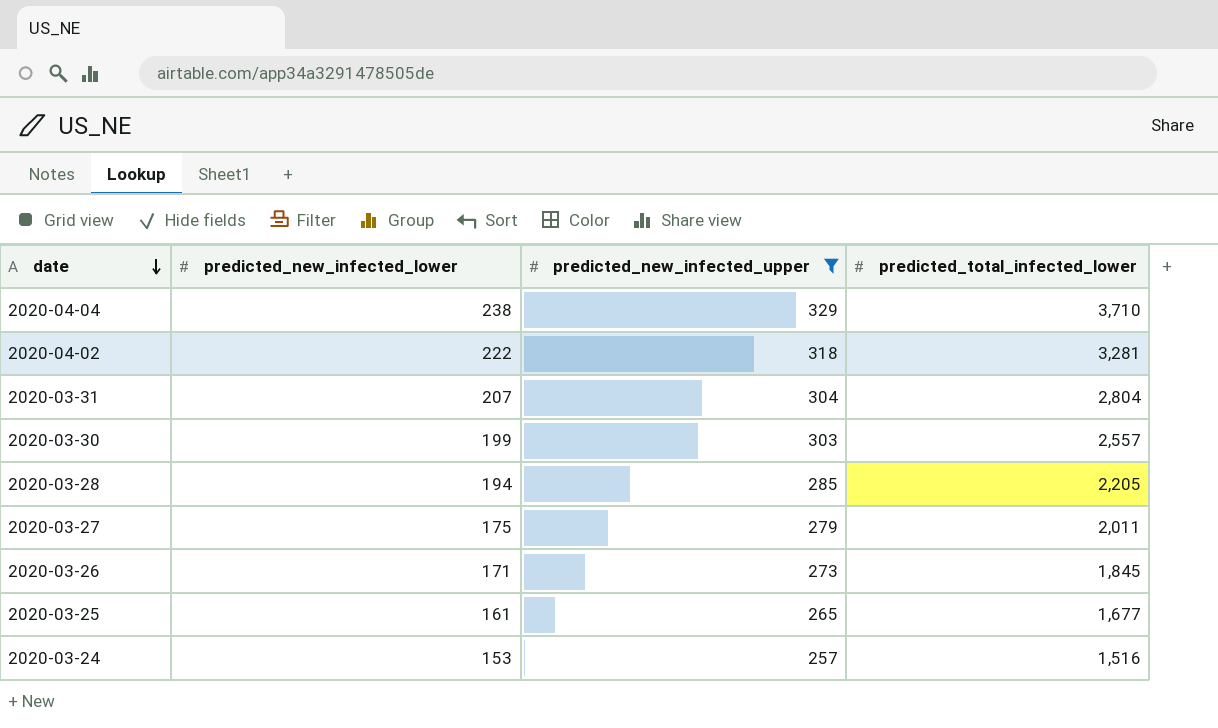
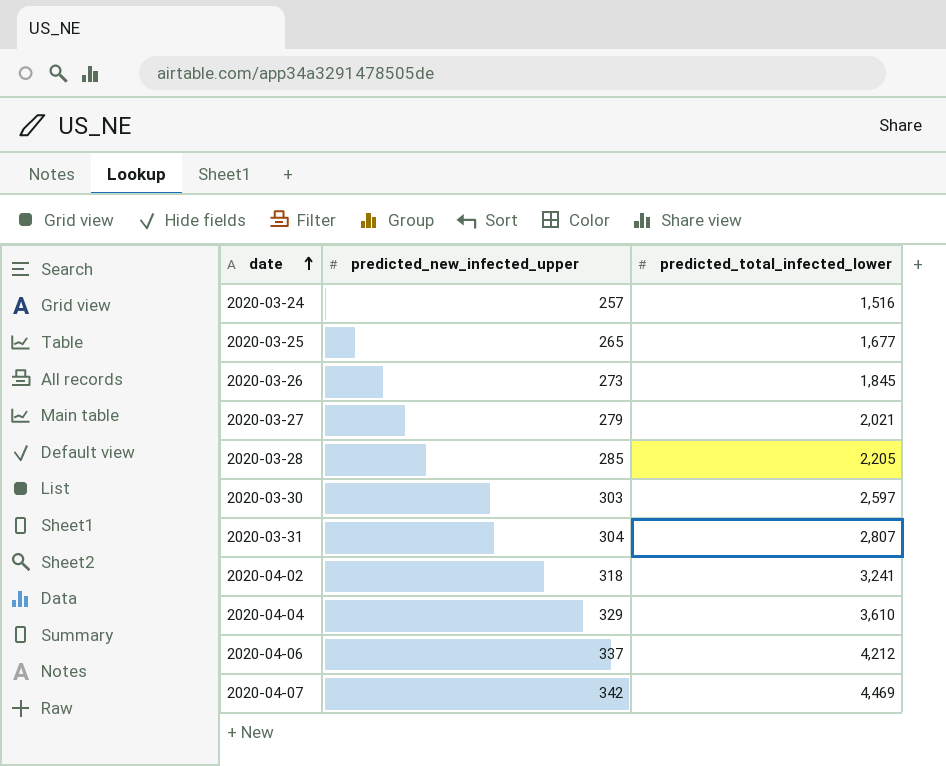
filter: predicted_new_infected_upper <= 329 -> none
row order: date descending -> date ascending
column predicted_new_infected_lower | position: 2 -> none
2020-03-27 | predicted_total_infected_lower: 2,011 -> 2,021
2020-03-30 | predicted_total_infected_lower: 2,557 -> 2,597
2020-03-31 | predicted_total_infected_lower: 2,804 -> 2,807
2020-04-02 | predicted_total_infected_lower: 3,281 -> 3,241
2020-04-04 | predicted_total_infected_lower: 3,710 -> 3,610

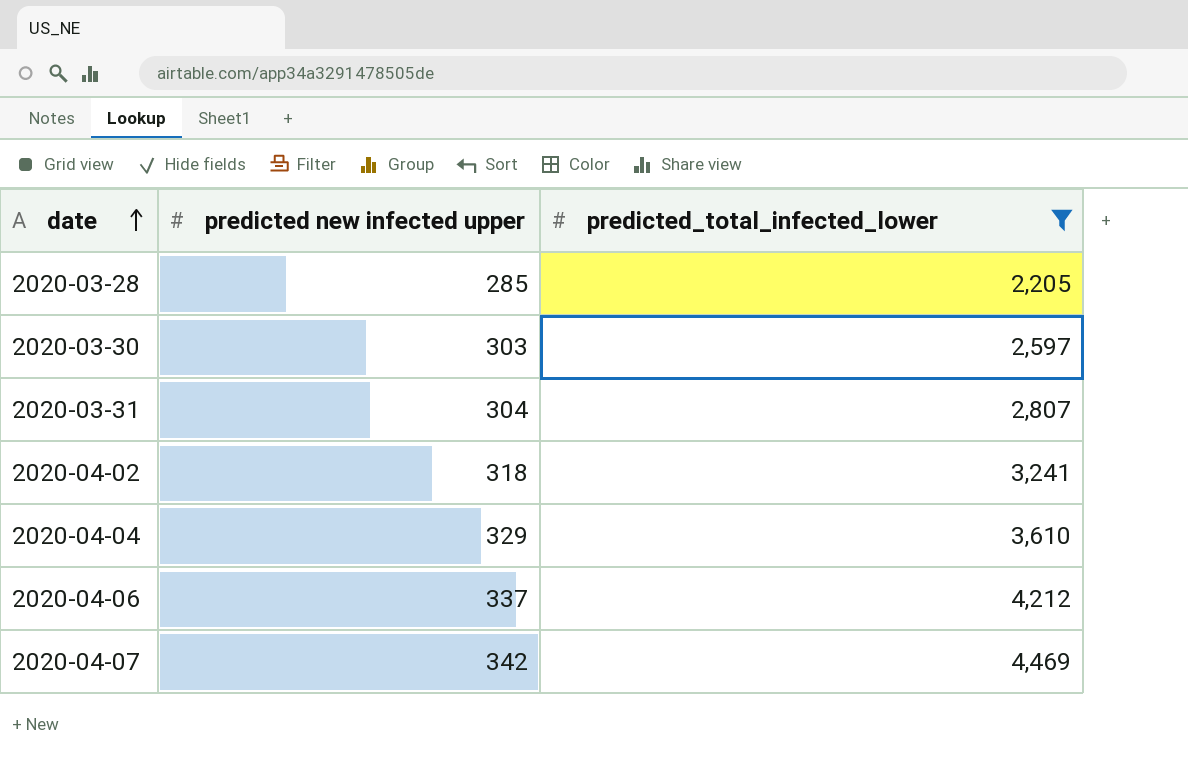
filter: none -> predicted_total_infected_lower >= 2,205
column name: predicted_new_infected_upper -> predicted new infected upper

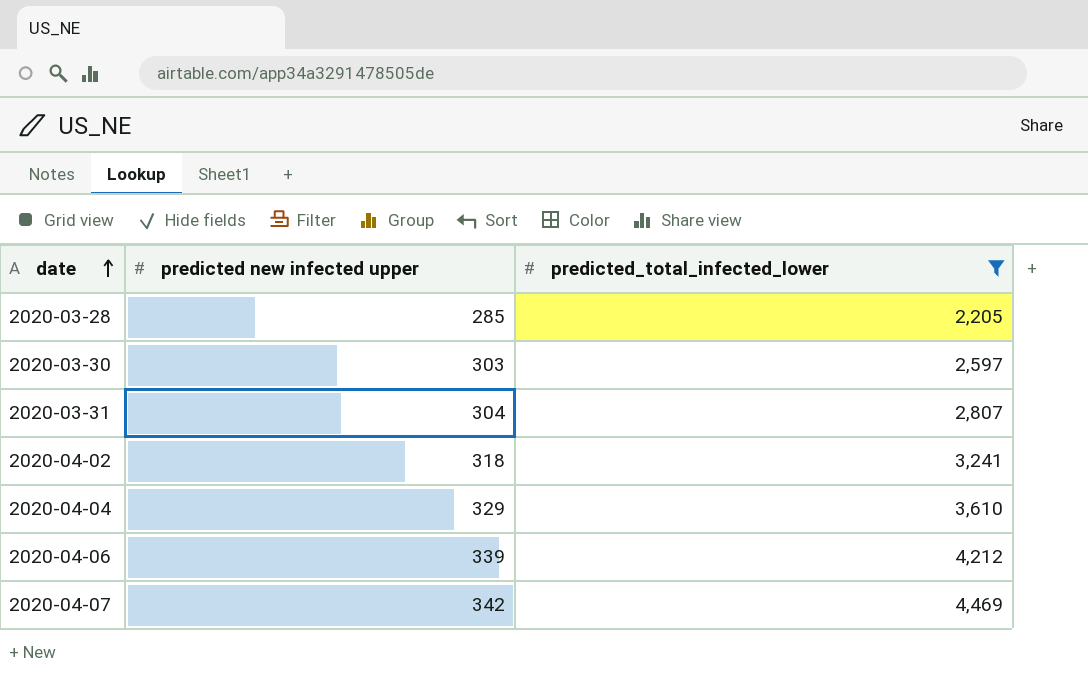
2020-04-06 | predicted new infected upper: 337 -> 339

